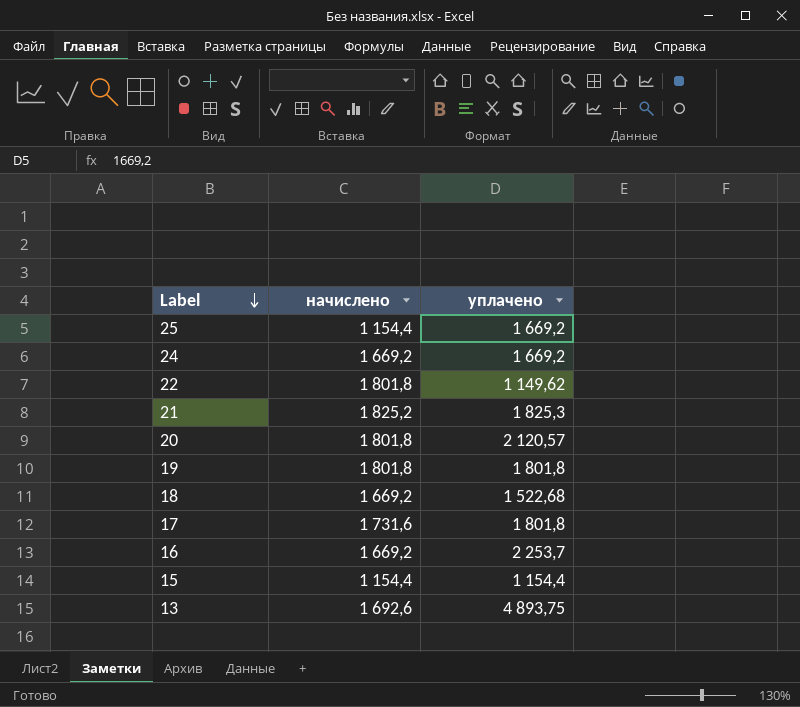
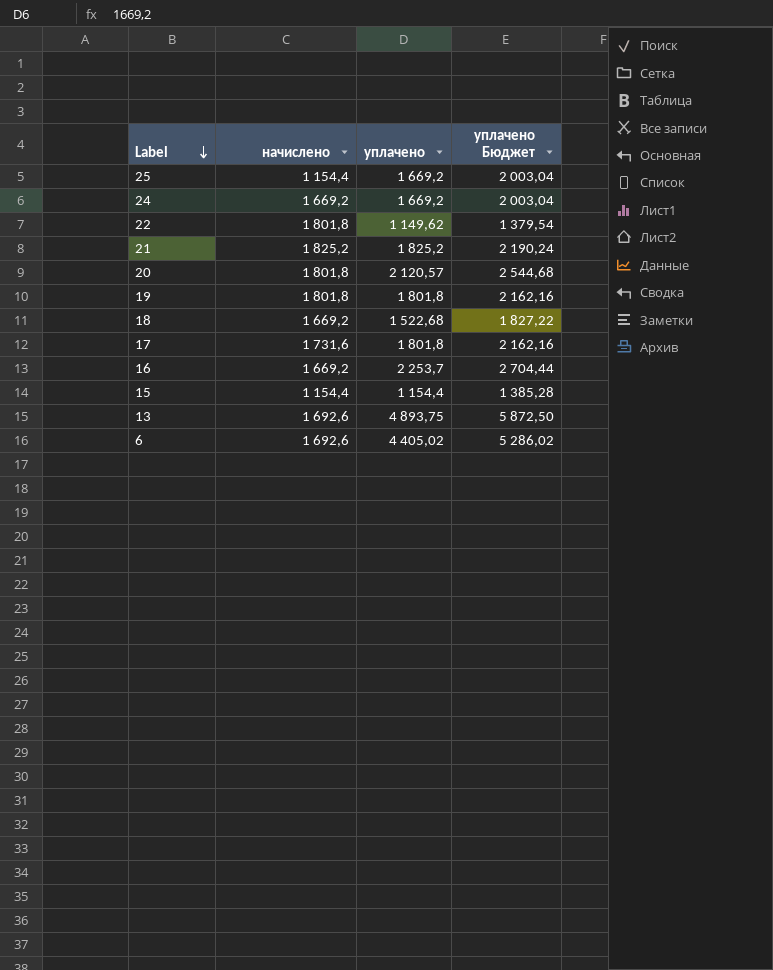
column уплачено Бюджет | formula: none -> [уплачено] * 1,2
21 | уплачено: 1 825,3 -> 1 825,2
row 6: none -> 1 692,6 | 4 405,02 | 5 286,02

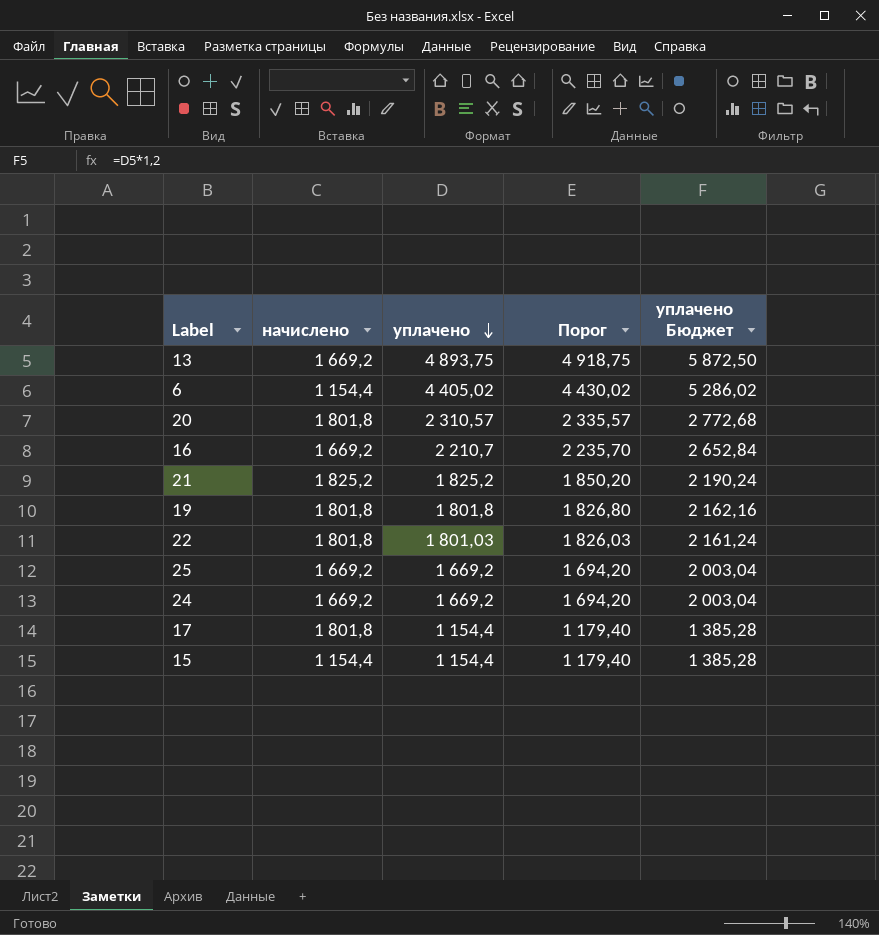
row order: Label descending -> уплачено descending
column Порог | formula: none -> [уплачено] + 25
row 18: 1 669,2 | 1 522,68 | 1 827,22 -> none
13 | начислено: 1 692,6 -> 1 669,2
6 | начислено: 1 692,6 -> 1 154,4
20 | уплачено: 2 120,57 -> 2 310,57
20 | уплачено Бюджет: 2 544,68 -> 2 772,68
16 | уплачено: 2 253,7 -> 2 210,7
16 | уплачено Бюджет: 2 704,44 -> 2 652,84
22 | уплачено: 1 149,62 -> 1 801,03
22 | уплачено Бюджет: 1 379,54 -> 2 161,24
25 | начислено: 1 154,4 -> 1 669,2
17 | начислено: 1 731,6 -> 1 801,8
17 | уплачено: 1 801,8 -> 1 154,4
17 | уплачено Бюджет: 2 162,16 -> 1 385,28

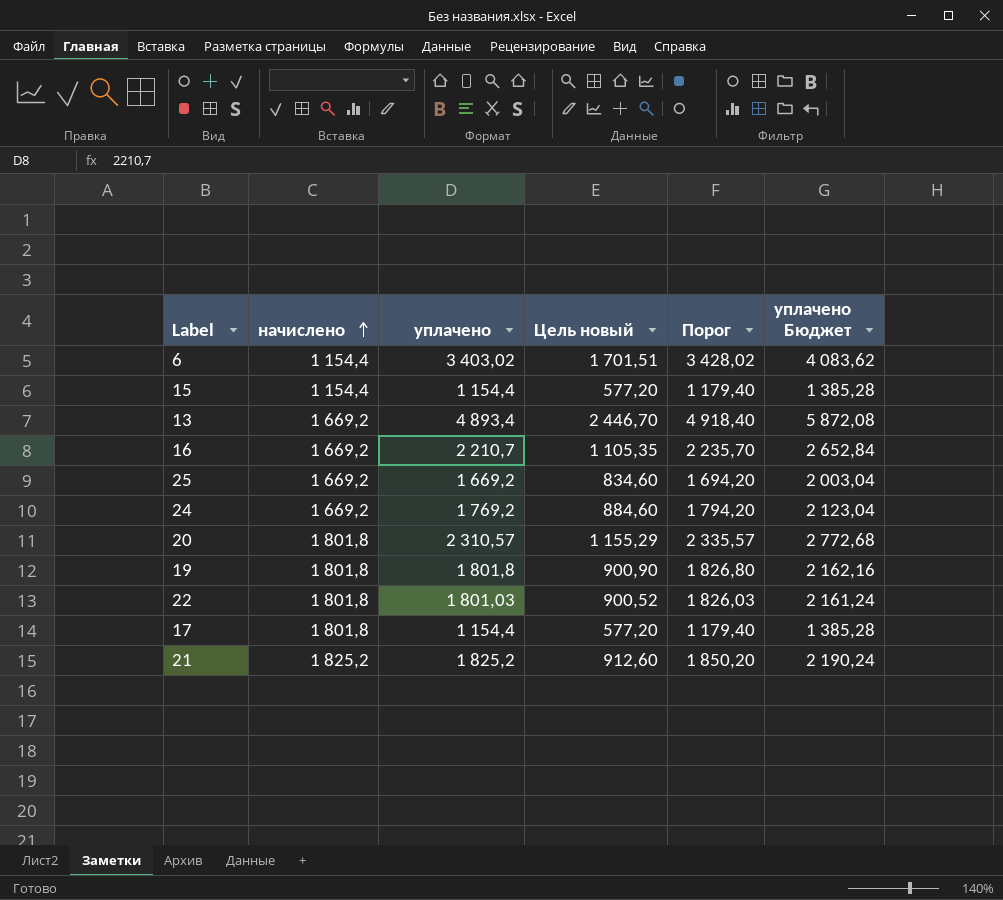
row order: уплачено descending -> начислено ascending
column Цель новый | formula: none -> [уплачено] * 0,5
6 | уплачено: 4 405,02 -> 3 403,02
6 | Порог: 4 430,02 -> 3 428,02
6 | уплачено Бюджет: 5 286,02 -> 4 083,62
13 | уплачено: 4 893,75 -> 4 893,4
13 | Порог: 4 918,75 -> 4 918,40
13 | уплачено Бюджет: 5 872,50 -> 5 872,08
24 | уплачено: 1 669,2 -> 1 769,2
24 | Порог: 1 694,20 -> 1 794,20
24 | уплачено Бюджет: 2 003,04 -> 2 123,04

